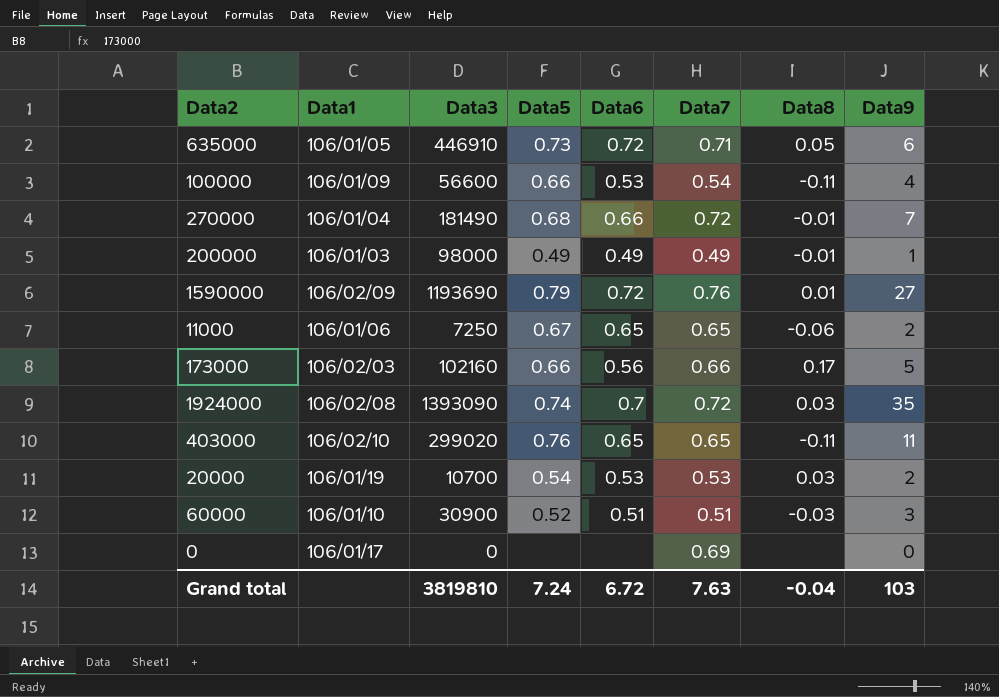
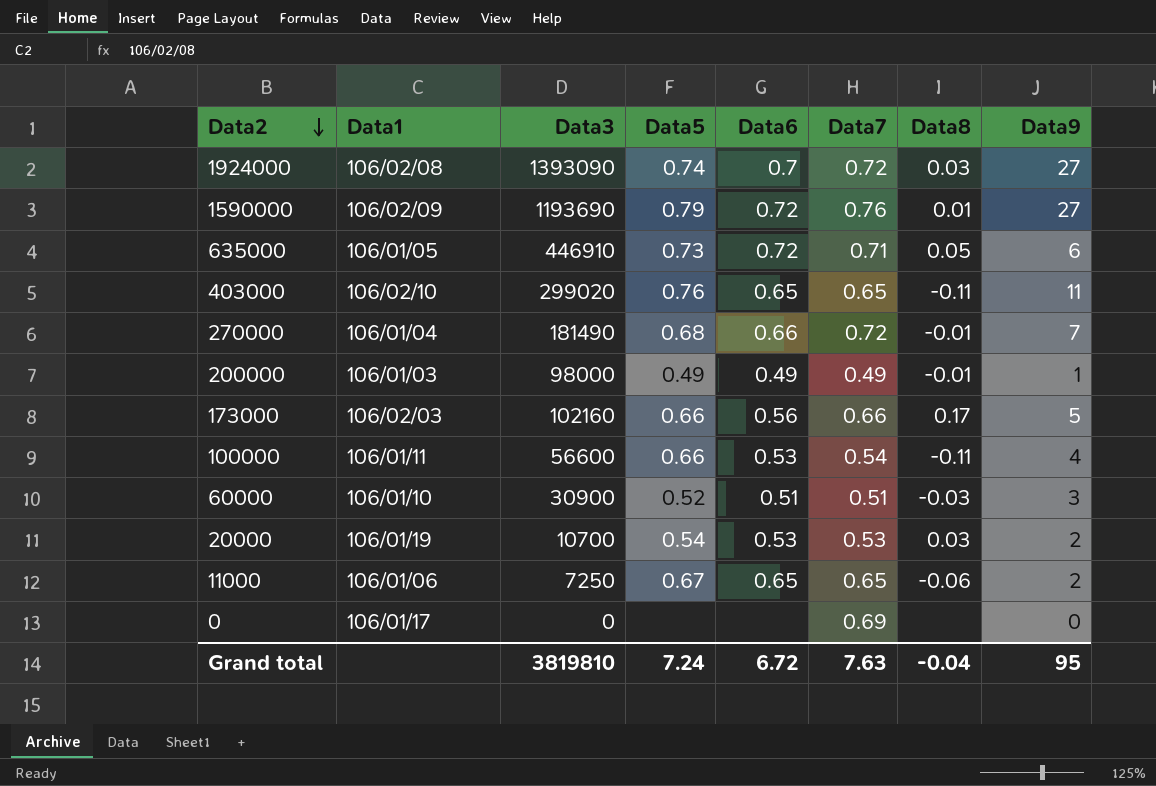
row order: none -> Data2 descending
1924000 | Data9: 35 -> 27
100000 | Data1: 106/01/09 -> 106/01/11
Grand total | Data9: 103 -> 95

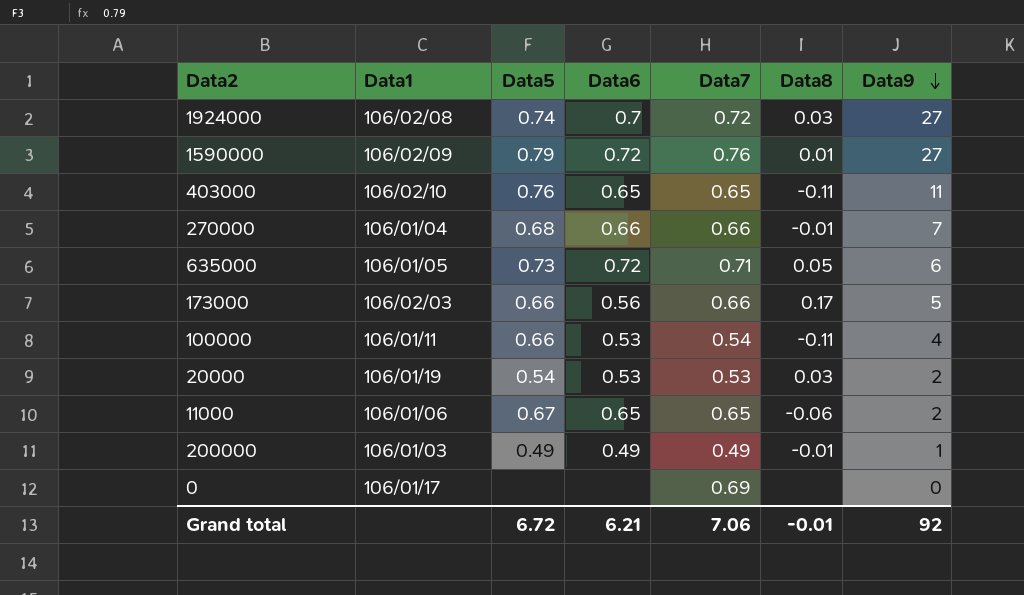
row order: Data2 descending -> Data9 descending
column Data3 | position: 3 -> none
row 60000: 106/01/10 | 30900 | 0.52 | 0.51 | 0.51 | -0.03 | 3 -> none
270000 | Data7: 0.72 -> 0.66
Grand total | Data5: 7.24 -> 6.72
Grand total | Data6: 6.72 -> 6.21
Grand total | Data7: 7.63 -> 7.06
Grand total | Data8: -0.04 -> -0.01
Grand total | Data9: 95 -> 92

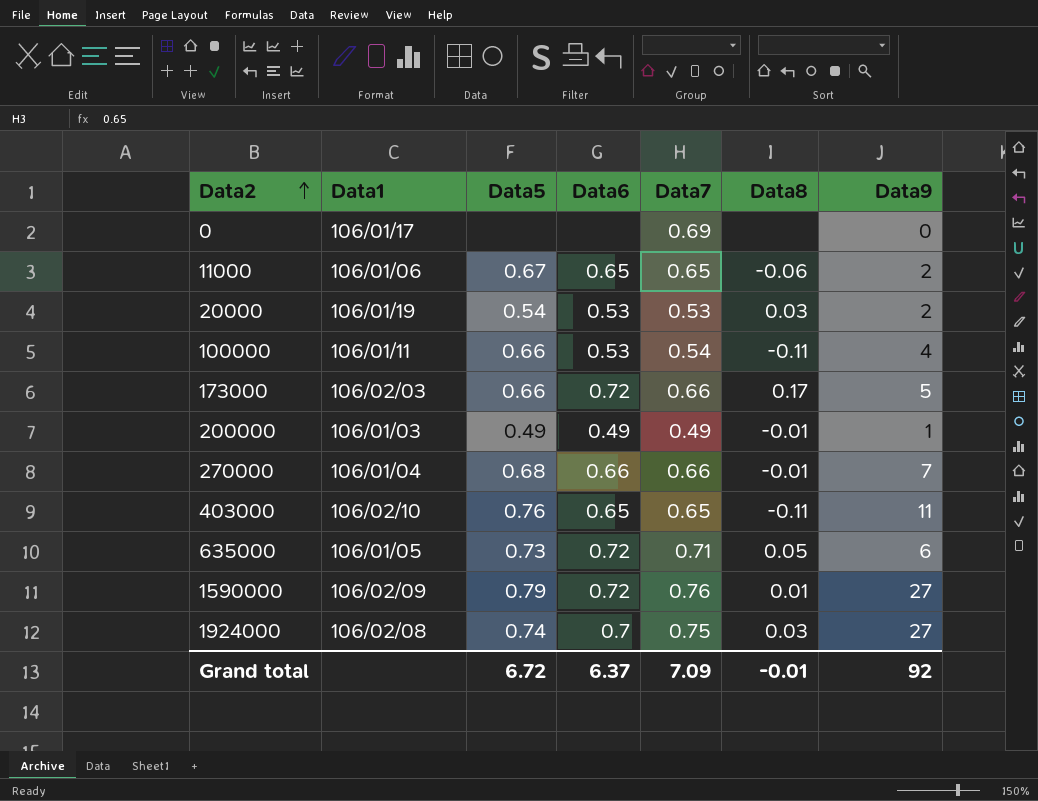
row order: Data9 descending -> Data2 ascending
173000 | Data6: 0.56 -> 0.72
1924000 | Data7: 0.72 -> 0.75
Grand total | Data6: 6.21 -> 6.37
Grand total | Data7: 7.06 -> 7.09

